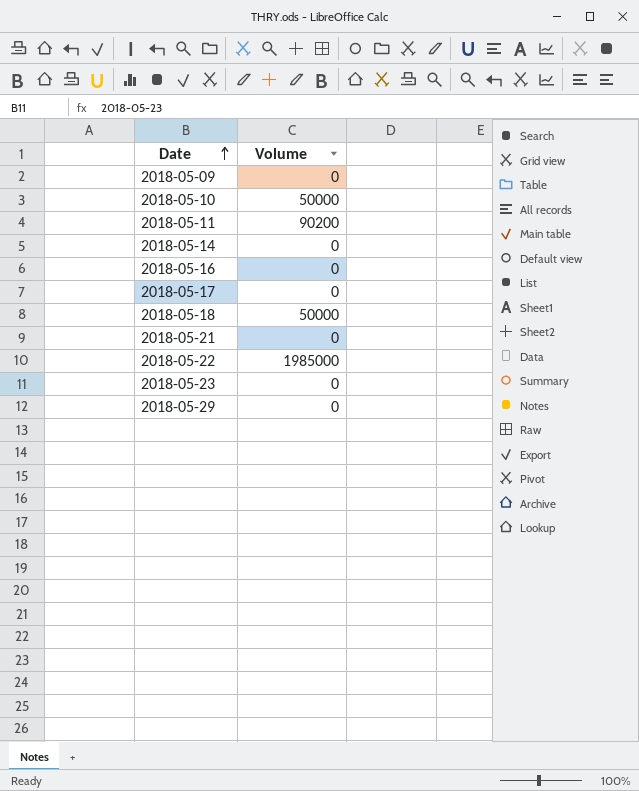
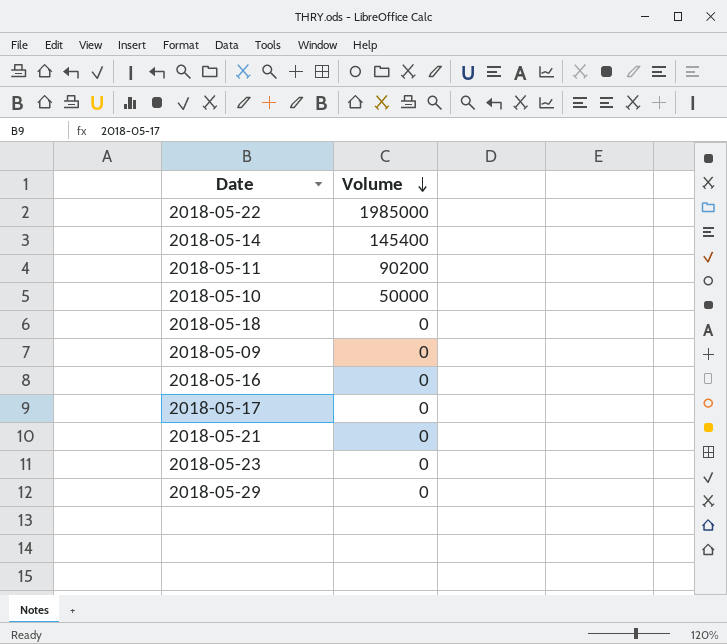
row order: Date ascending -> Volume descending
2018-05-14 | Volume: 0 -> 145400
2018-05-18 | Volume: 50000 -> 0

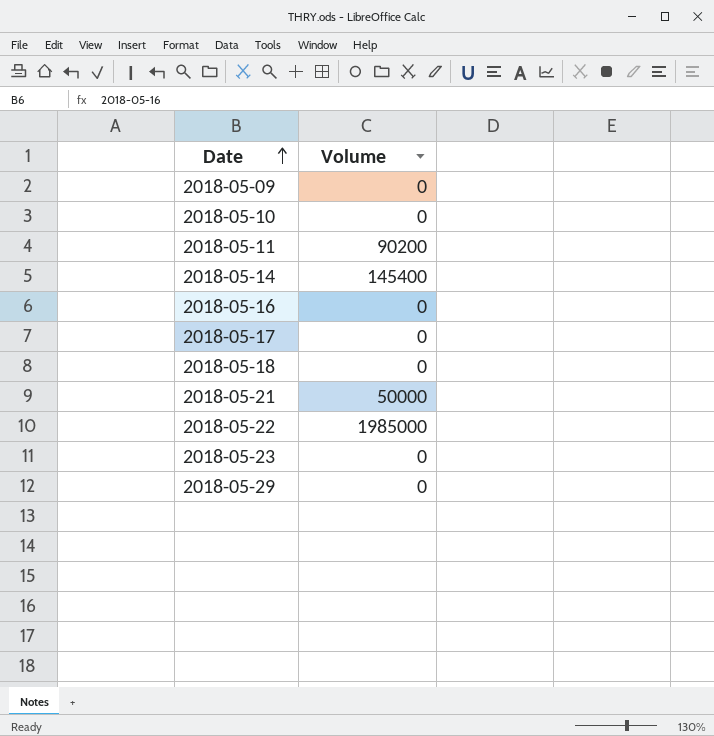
row order: Volume descending -> Date ascending
2018-05-10 | Volume: 50000 -> 0
2018-05-21 | Volume: 0 -> 50000

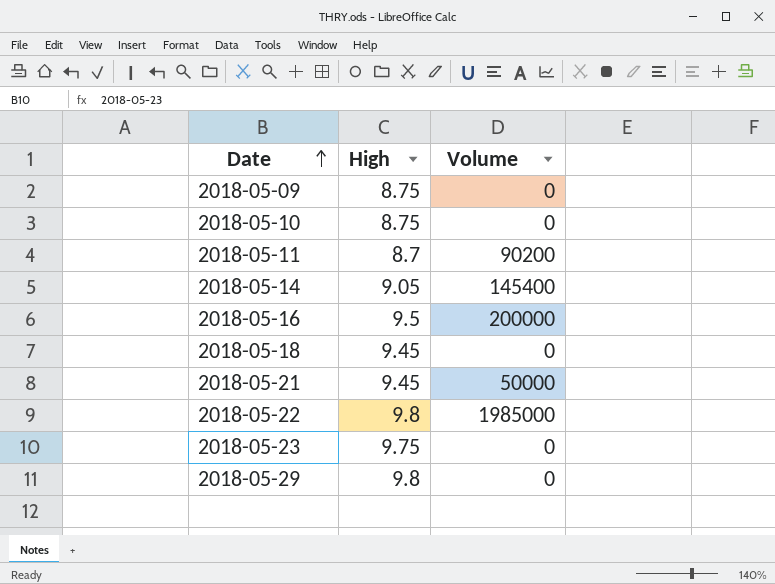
column High | position: none -> 2
row 2018-05-17: 0 -> none
2018-05-16 | Volume: 0 -> 200000

